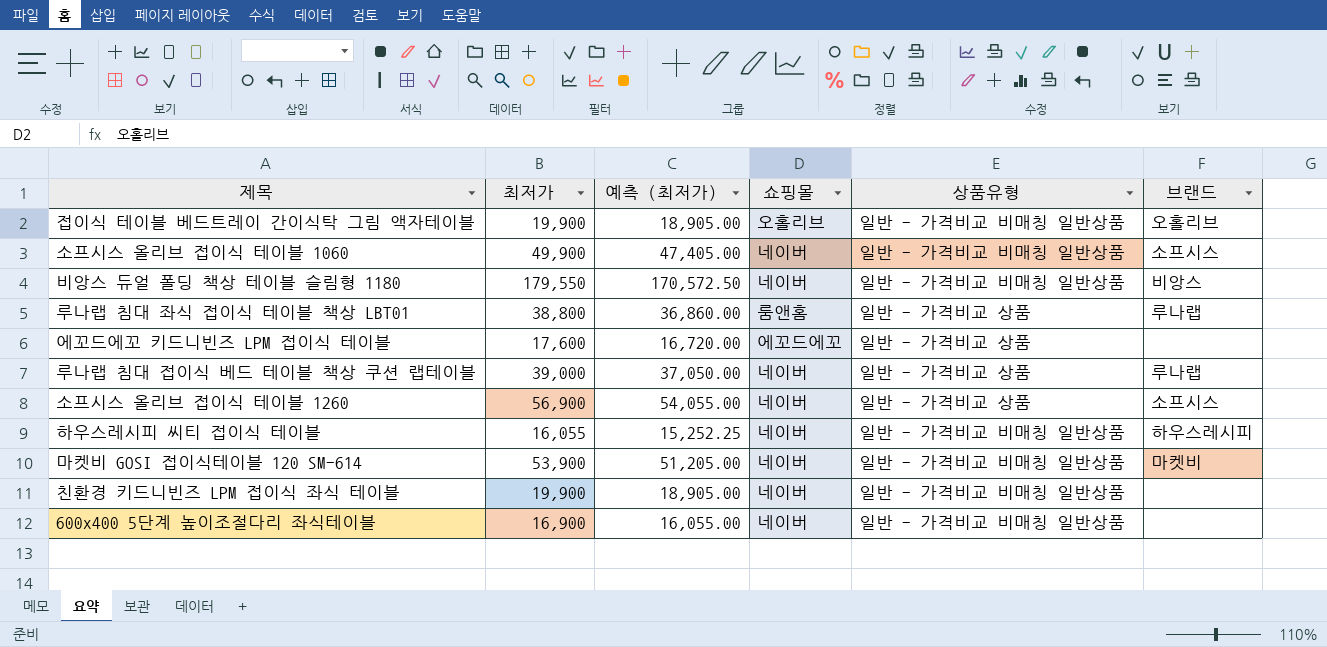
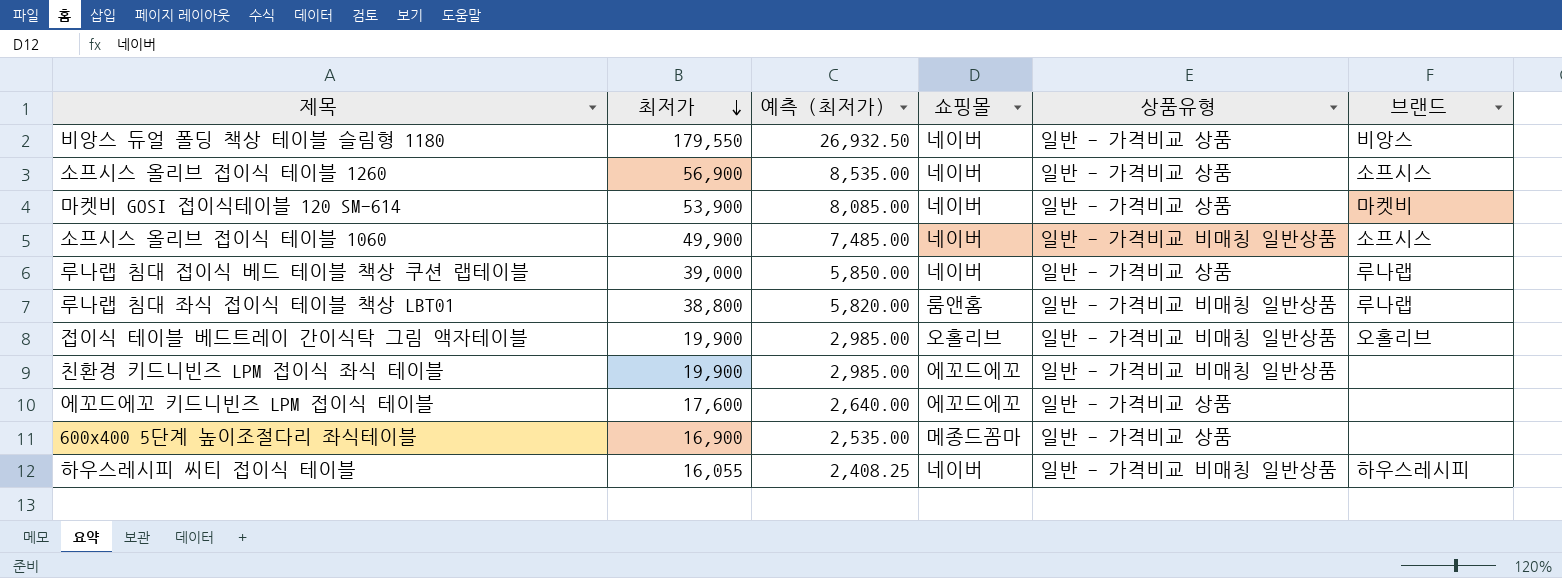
row order: none -> 최저가 descending
column 예측 (최저가) | formula: [최저가] * 0.95 -> [최저가] * 0.15
비앙스 듀얼 폴딩 책상 테이블 슬림형 1180 | 상품유형: 일반 - 가격비교 비매칭 일반상품 -> 일반 - 가격비교 상품
마켓비 GOSI 접이식테이블 120 SM-614 | 상품유형: 일반 - 가격비교 비매칭 일반상품 -> 일반 - 가격비교 상품
루나랩 침대 좌식 접이식 테이블 책상 LBT01 | 상품유형: 일반 - 가격비교 상품 -> 일반 - 가격비교 비매칭 일반상품
친환경 키드니빈즈 LPM 접이식 좌식 테이블 | 쇼핑몰: 네이버 -> 에꼬드에꼬
600x400 5단계 높이조절다리 좌식테이블 | 쇼핑몰: 네이버 -> 메종드꼼마
600x400 5단계 높이조절다리 좌식테이블 | 상품유형: 일반 - 가격비교 비매칭 일반상품 -> 일반 - 가격비교 상품

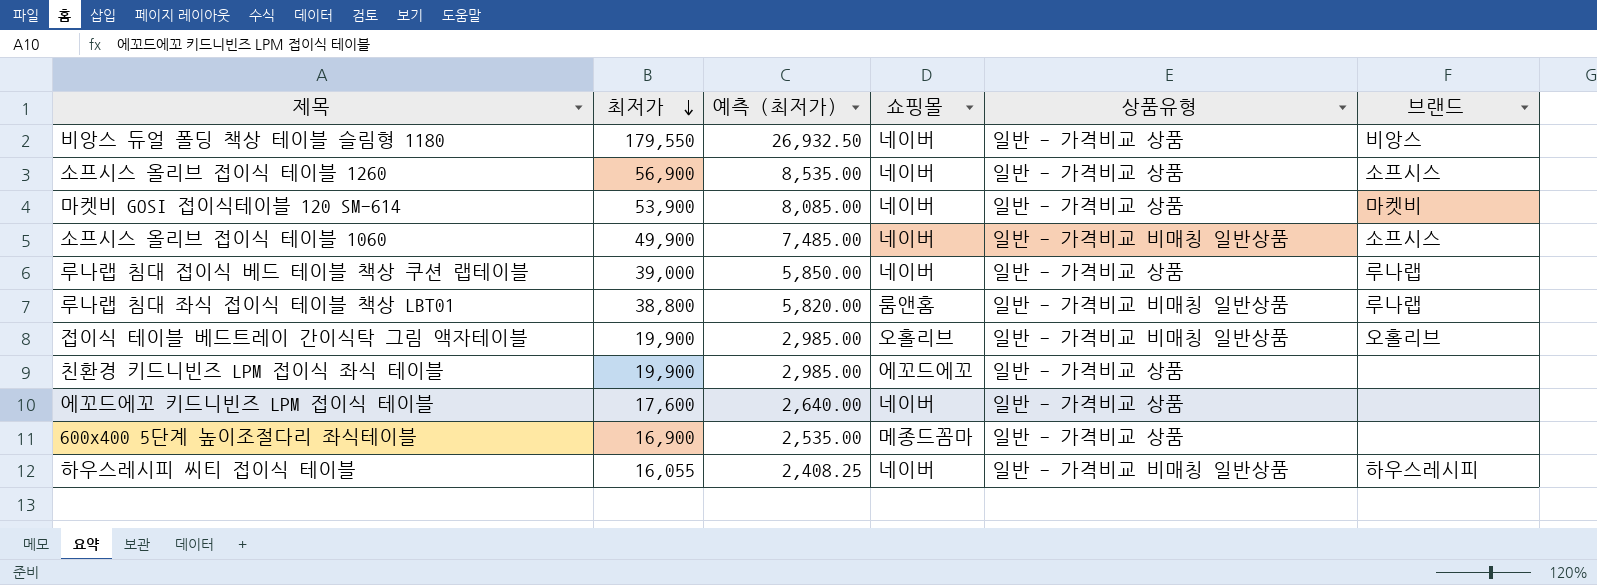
친환경 키드니빈즈 LPM 접이식 좌식 테이블 | 상품유형: 일반 - 가격비교 비매칭 일반상품 -> 일반 - 가격비교 상품
에꼬드에꼬 키드니빈즈 LPM 접이식 테이블 | 쇼핑몰: 에꼬드에꼬 -> 네이버

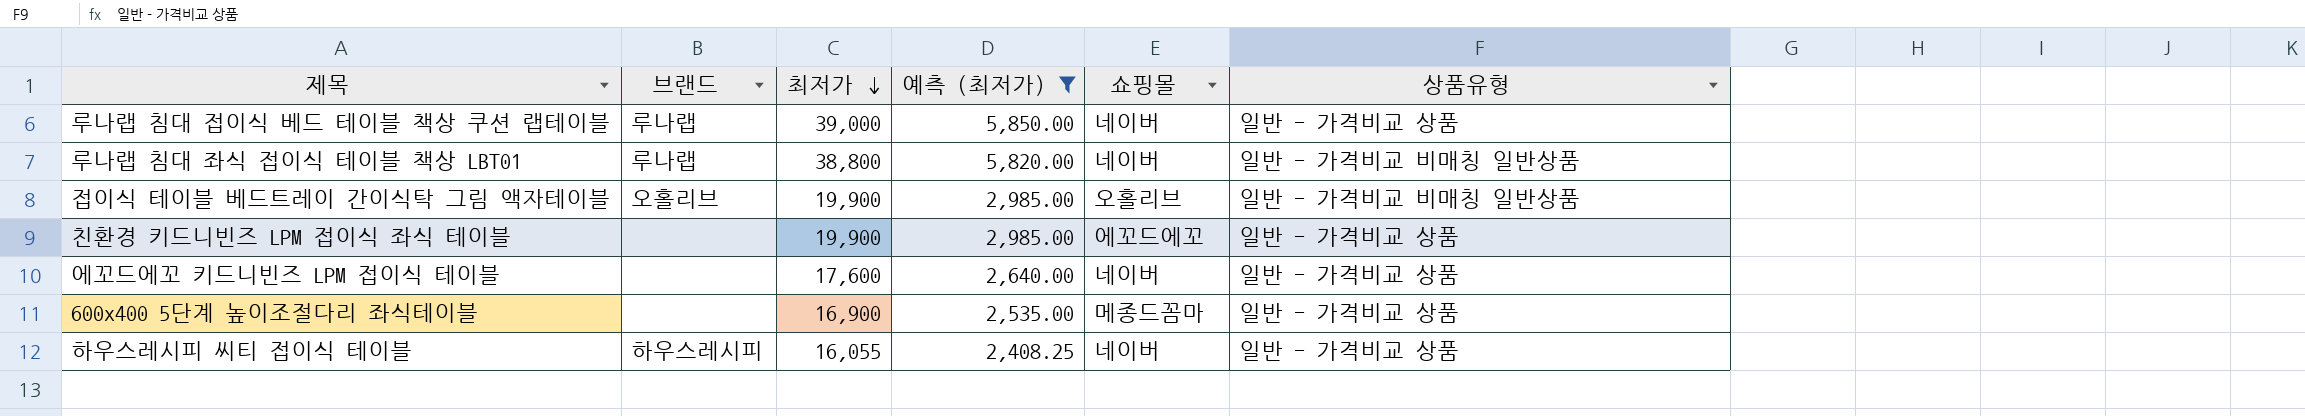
filter: none -> 예측 (최저가) <= 5,850.00
column 브랜드 | position: 6 -> 2
루나랩 침대 좌식 접이식 테이블 책상 LBT01 | 쇼핑몰: 룸앤홈 -> 네이버
하우스레시피 씨티 접이식 테이블 | 상품유형: 일반 - 가격비교 비매칭 일반상품 -> 일반 - 가격비교 상품

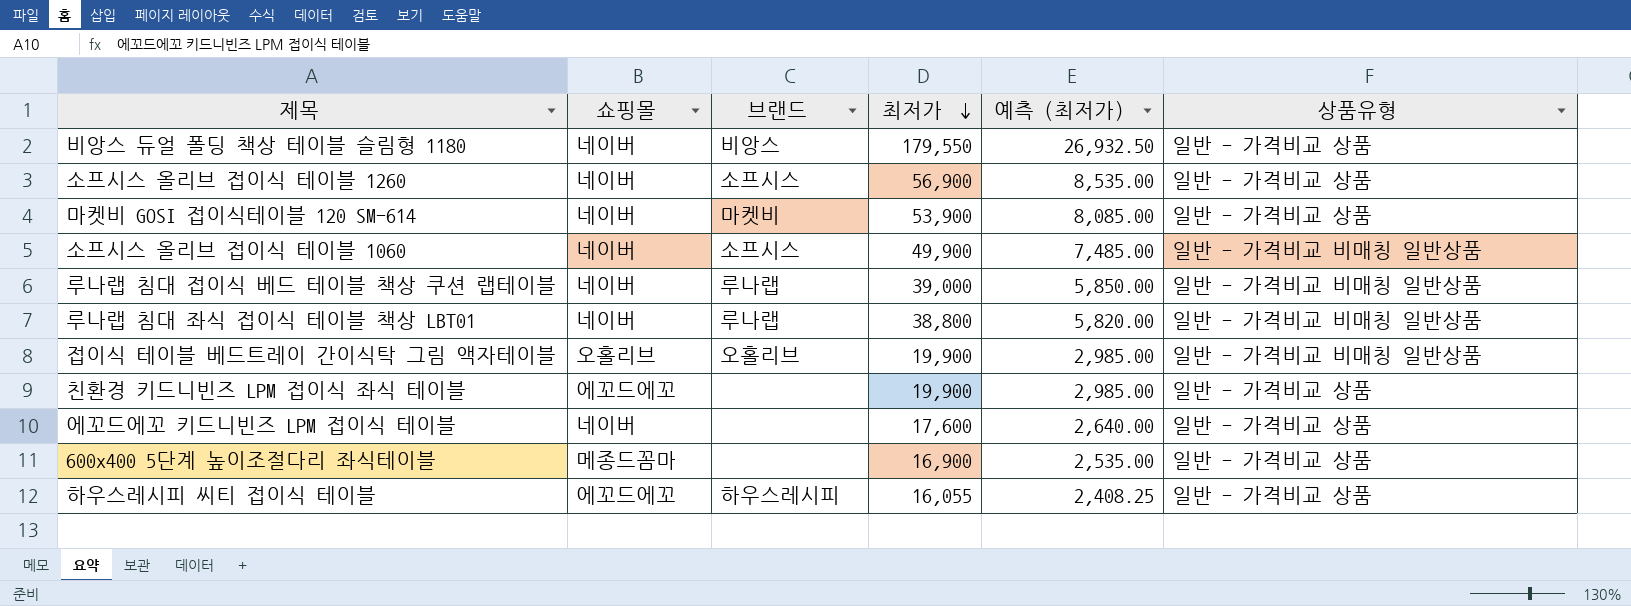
filter: 예측 (최저가) <= 5,850.00 -> none
column 쇼핑몰 | position: 5 -> 2
루나랩 침대 접이식 베드 테이블 책상 쿠션 랩테이블 | 상품유형: 일반 - 가격비교 상품 -> 일반 - 가격비교 비매칭 일반상품
하우스레시피 씨티 접이식 테이블 | 쇼핑몰: 네이버 -> 에꼬드에꼬

